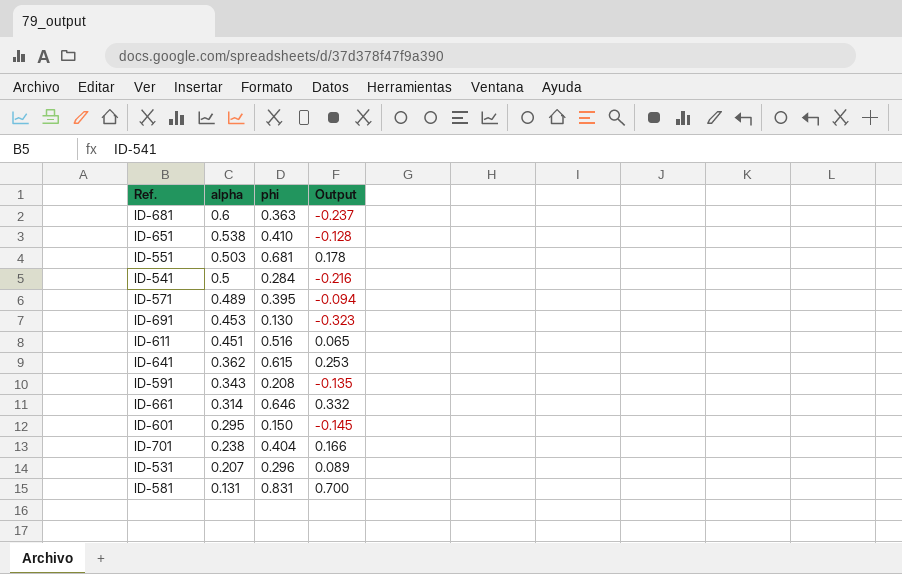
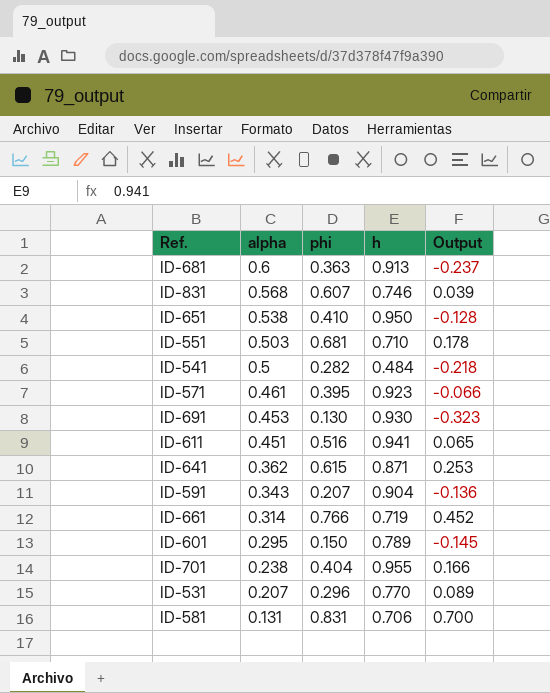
column h | position: none -> 4
row ID-831: none -> 0.568 | 0.607 | 0.746 | 0.039
ID-541 | phi: 0.284 -> 0.282
ID-541 | Output: -0.216 -> -0.218
ID-571 | alpha: 0.489 -> 0.461
ID-571 | Output: -0.094 -> -0.066
ID-591 | phi: 0.208 -> 0.207
ID-591 | Output: -0.135 -> -0.136
ID-661 | phi: 0.646 -> 0.766
ID-661 | Output: 0.332 -> 0.452

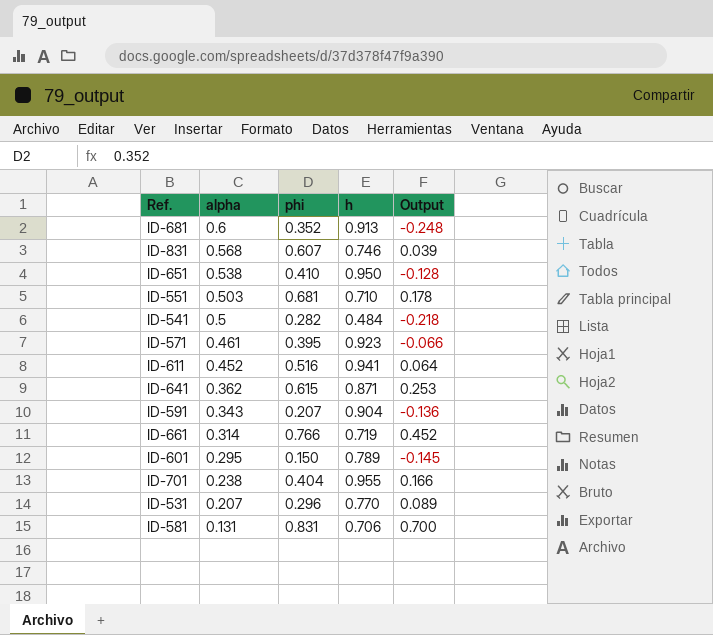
row ID-691: 0.453 | 0.130 | 0.930 | -0.323 -> none
ID-681 | phi: 0.363 -> 0.352
ID-681 | Output: -0.237 -> -0.248
ID-611 | alpha: 0.451 -> 0.452
ID-611 | Output: 0.065 -> 0.064

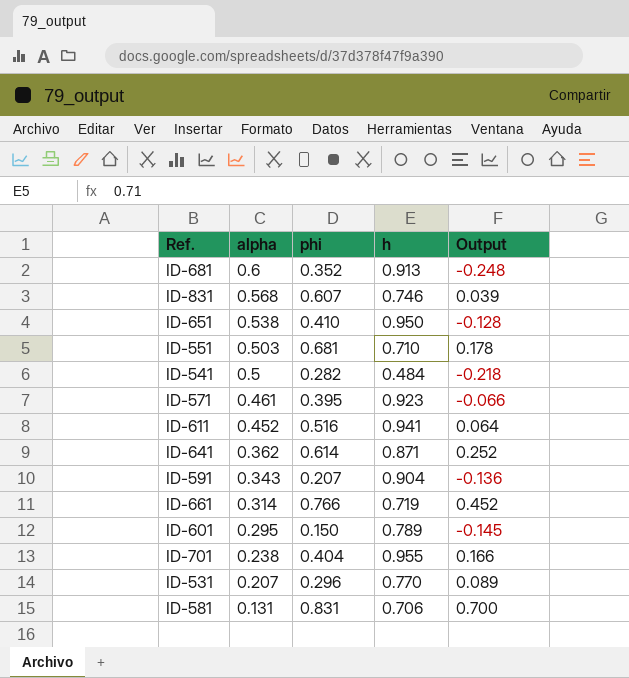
ID-641 | phi: 0.615 -> 0.614
ID-641 | Output: 0.253 -> 0.252

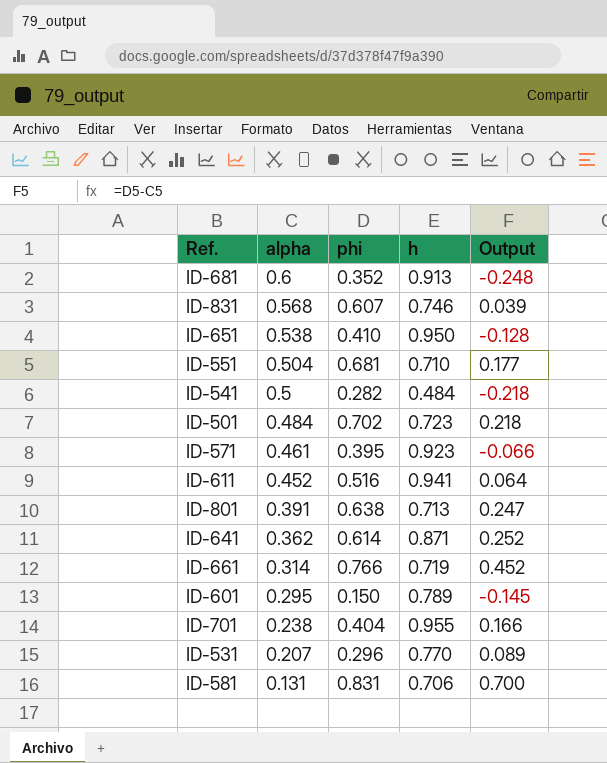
row ID-591: 0.343 | 0.207 | 0.904 | -0.136 -> none
ID-551 | alpha: 0.503 -> 0.504
ID-551 | Output: 0.178 -> 0.177
row ID-501: none -> 0.484 | 0.702 | 0.723 | 0.218
row ID-801: none -> 0.391 | 0.638 | 0.713 | 0.247

